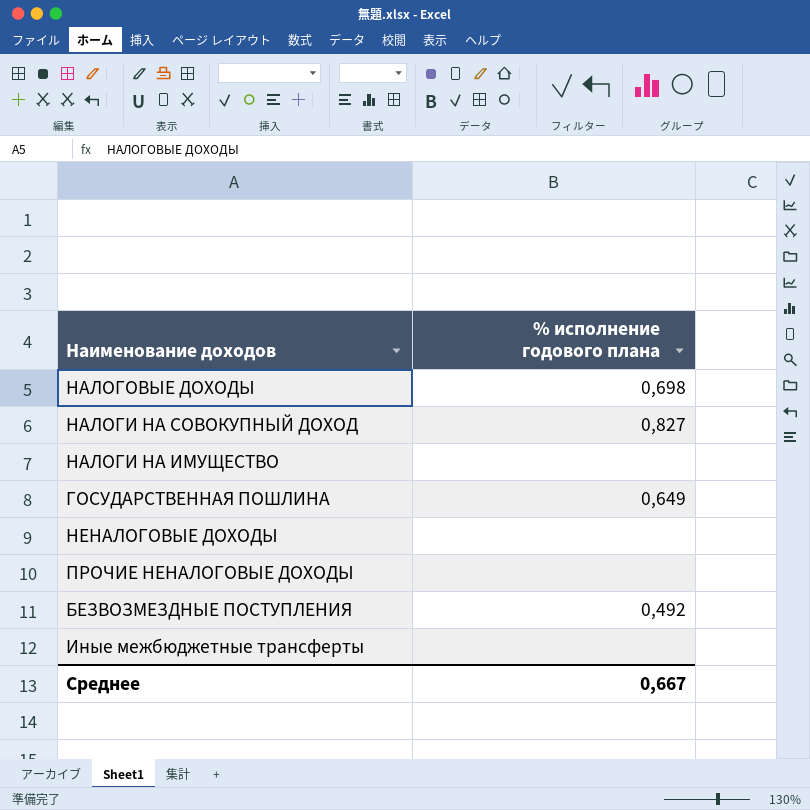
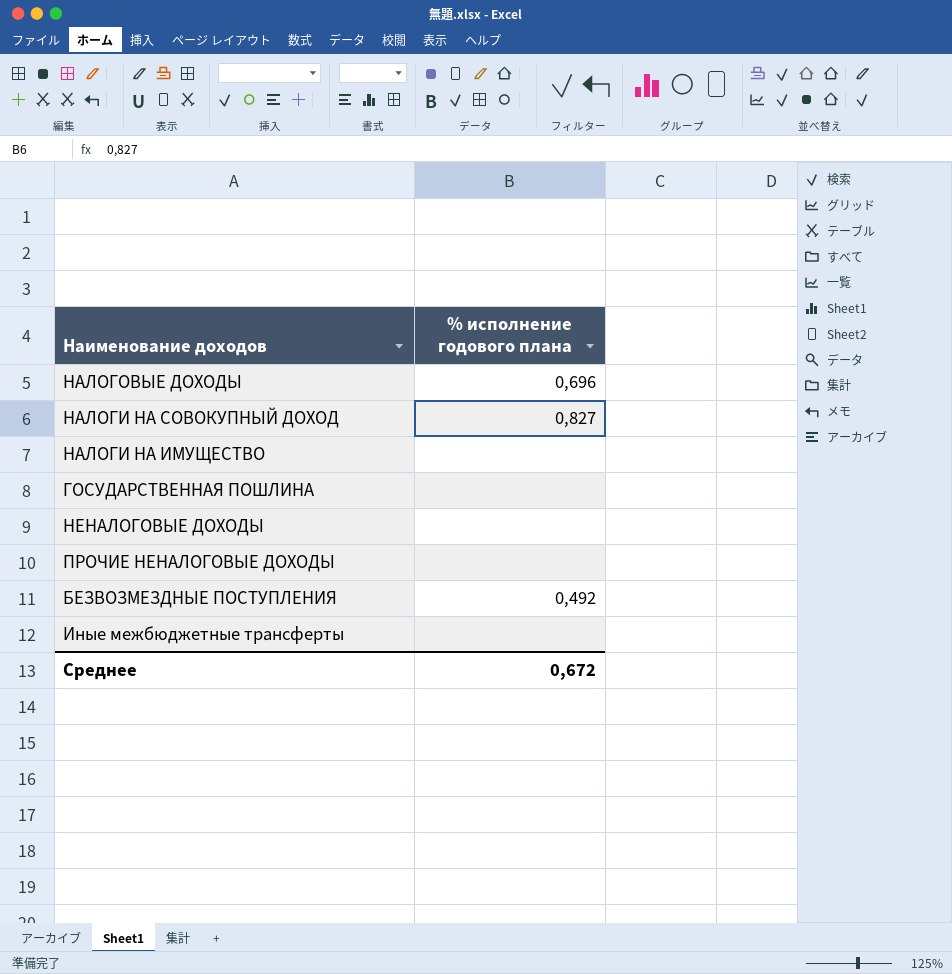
НАЛОГОВЫЕ ДОХОДЫ | % исполнение годового плана: 0,698 -> 0,696
ГОСУДАРСТВЕННАЯ ПОШЛИНА | % исполнение годового плана: 0,649 -> none
Среднее | % исполнение годового плана: 0,667 -> 0,672

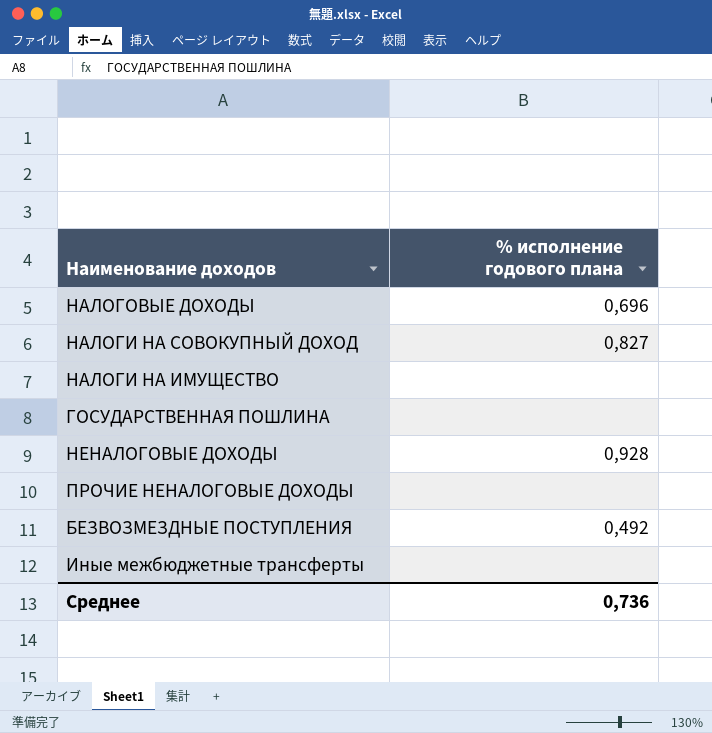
НЕНАЛОГОВЫЕ ДОХОДЫ | % исполнение годового плана: none -> 0,928
Среднее | % исполнение годового плана: 0,672 -> 0,736

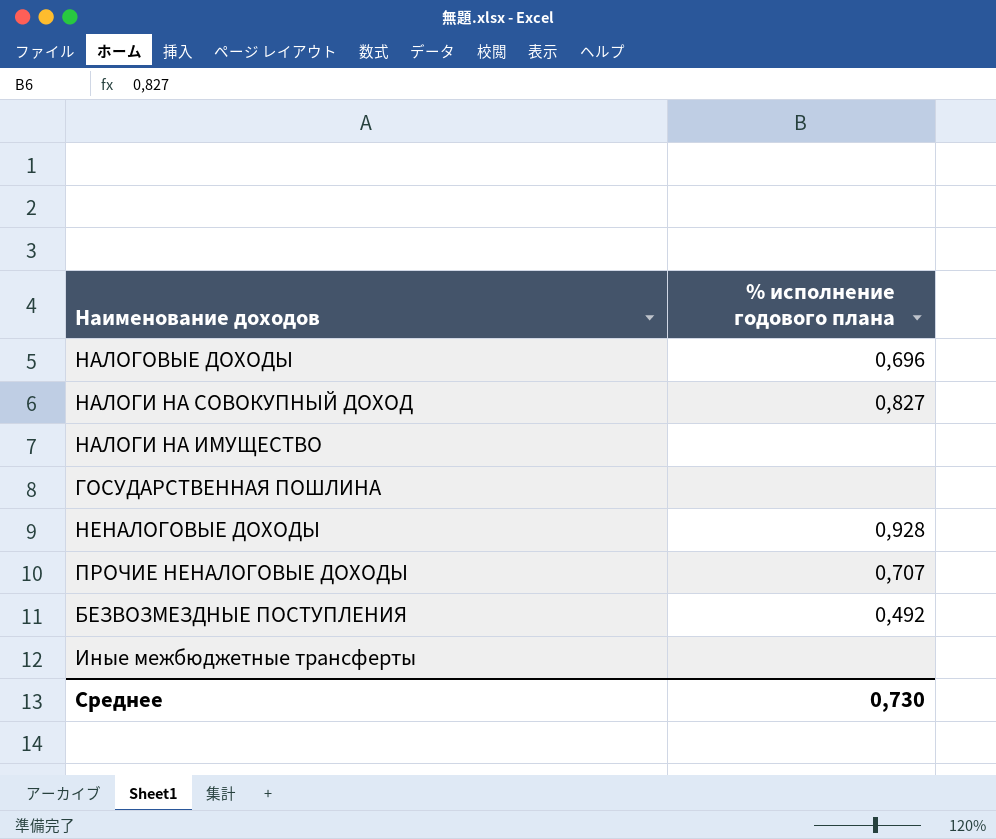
ПРОЧИЕ НЕНАЛОГОВЫЕ ДОХОДЫ | % исполнение годового плана: none -> 0,707
Среднее | % исполнение годового плана: 0,736 -> 0,730

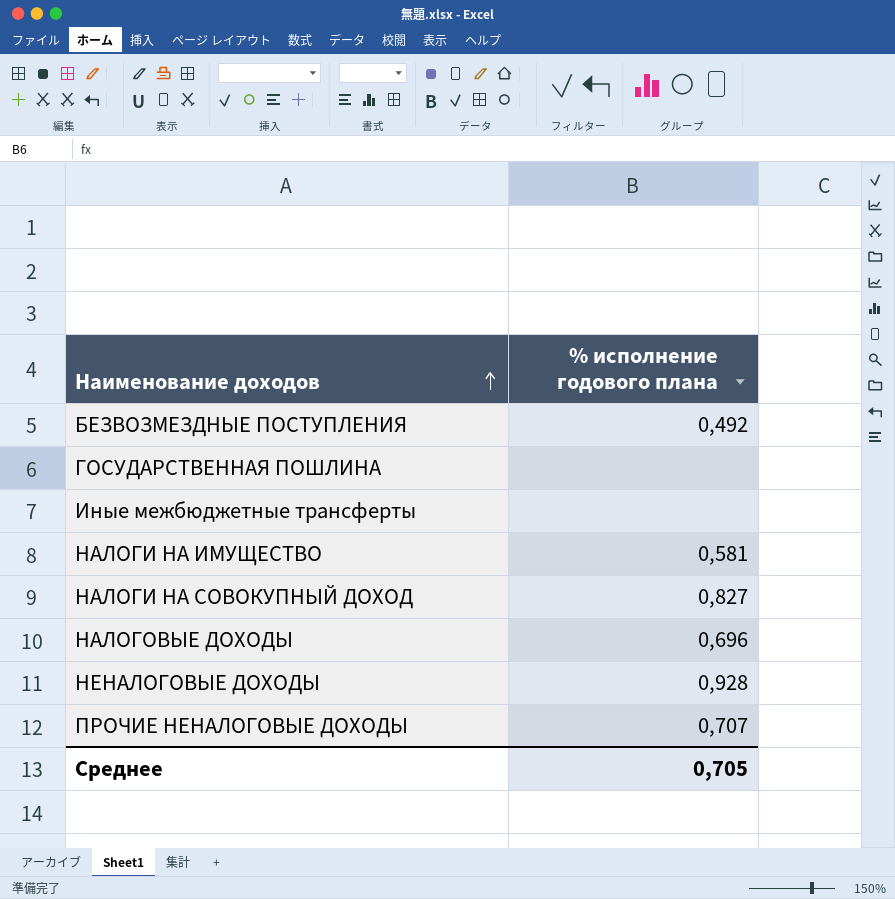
row order: none -> Наименование доходов ascending
НАЛОГИ НА ИМУЩЕСТВО | % исполнение годового плана: none -> 0,581
Среднее | % исполнение годового плана: 0,730 -> 0,705

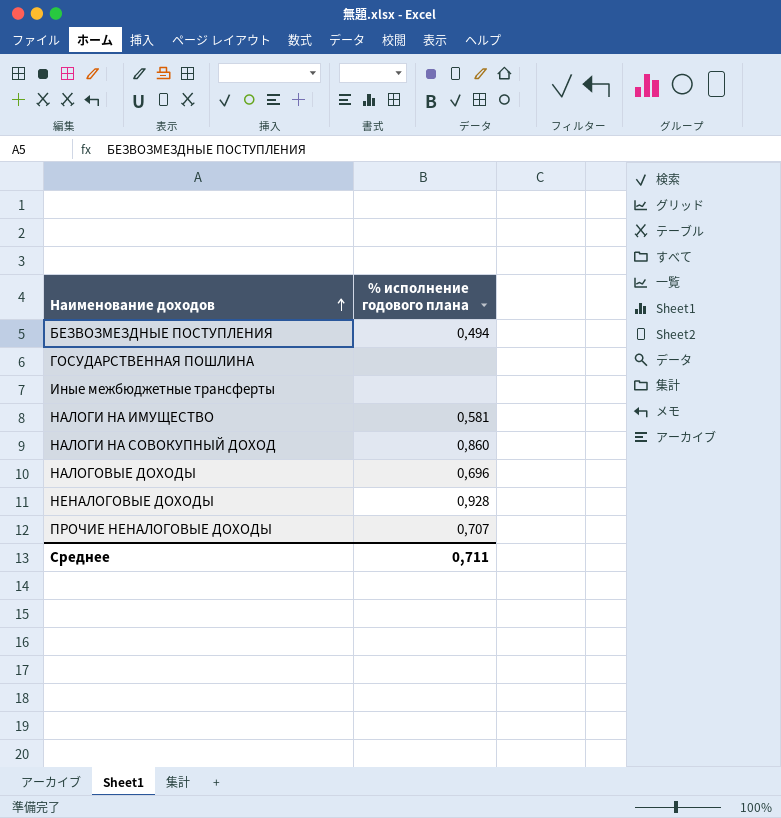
БЕЗВОЗМЕЗДНЫЕ ПОСТУПЛЕНИЯ | % исполнение годового плана: 0,492 -> 0,494
НАЛОГИ НА СОВОКУПНЫЙ ДОХОД | % исполнение годового плана: 0,827 -> 0,860
Среднее | % исполнение годового плана: 0,705 -> 0,711

